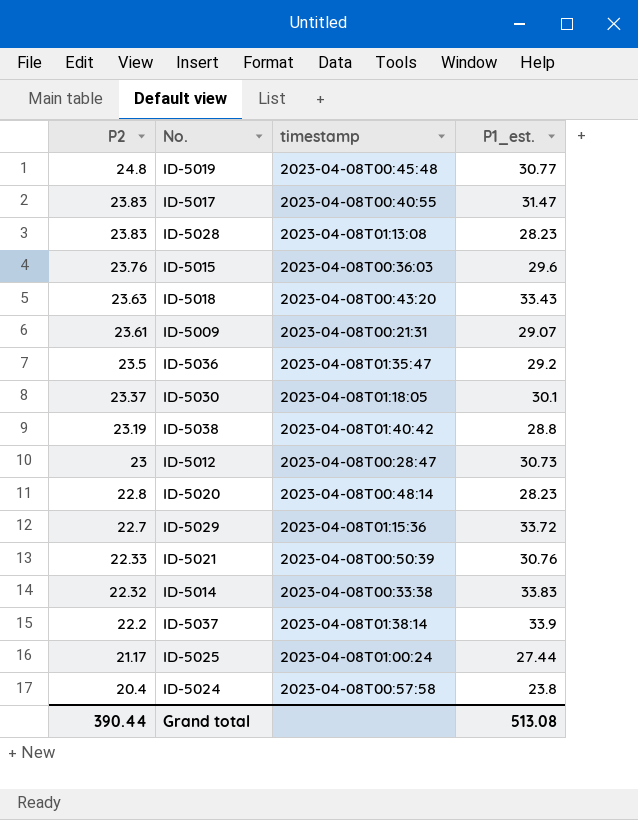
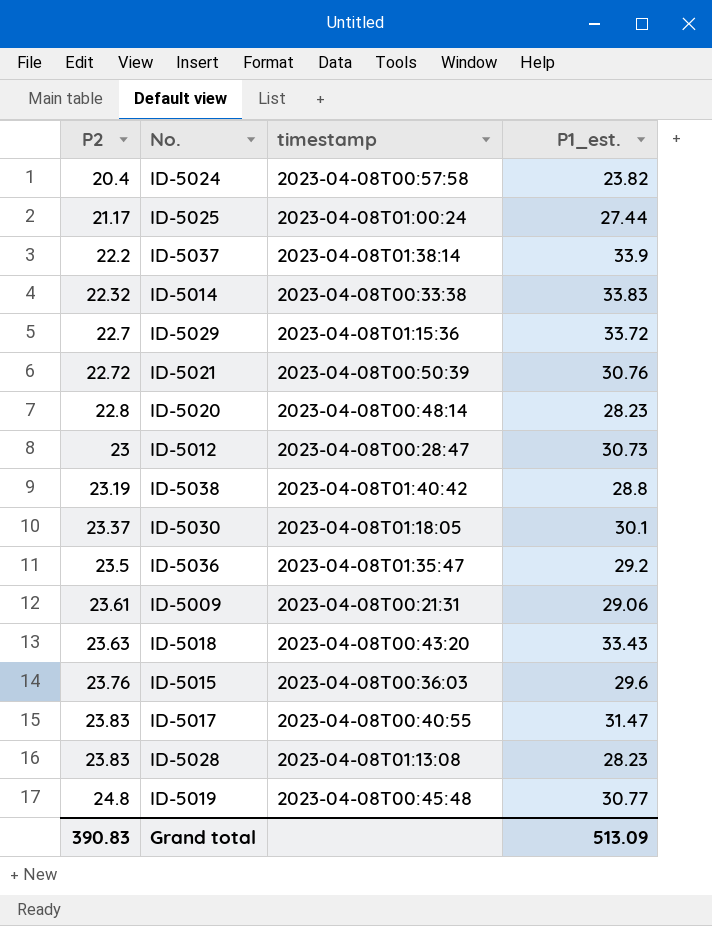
row order: P2 descending -> P2 ascending
ID-5024 | P1_est.: 23.8 -> 23.82
ID-5021 | P2: 22.33 -> 22.72
ID-5009 | P1_est.: 29.07 -> 29.06
Grand total | P2: 390.44 -> 390.83
Grand total | P1_est.: 513.08 -> 513.09

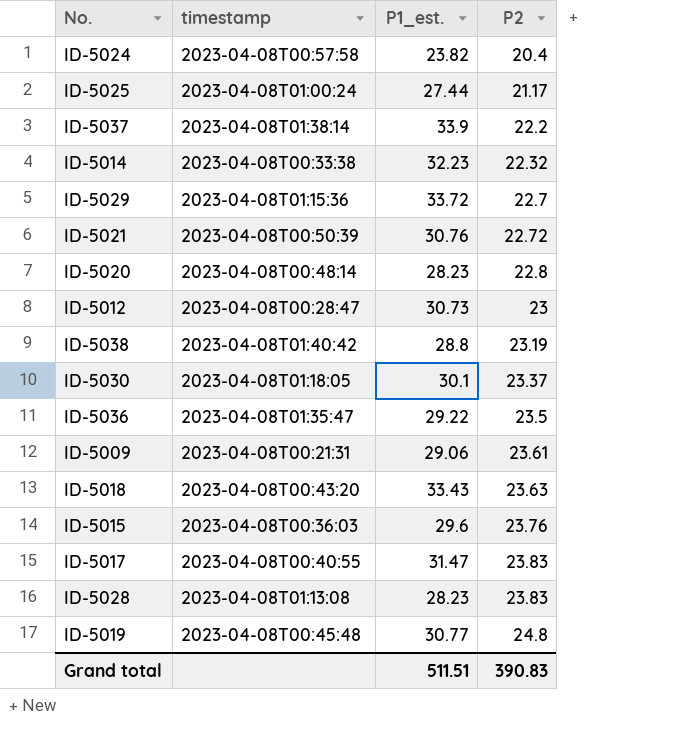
column P2 | position: 1 -> 4
ID-5014 | P1_est.: 33.83 -> 32.23
ID-5036 | P1_est.: 29.2 -> 29.22
Grand total | P1_est.: 513.09 -> 511.51

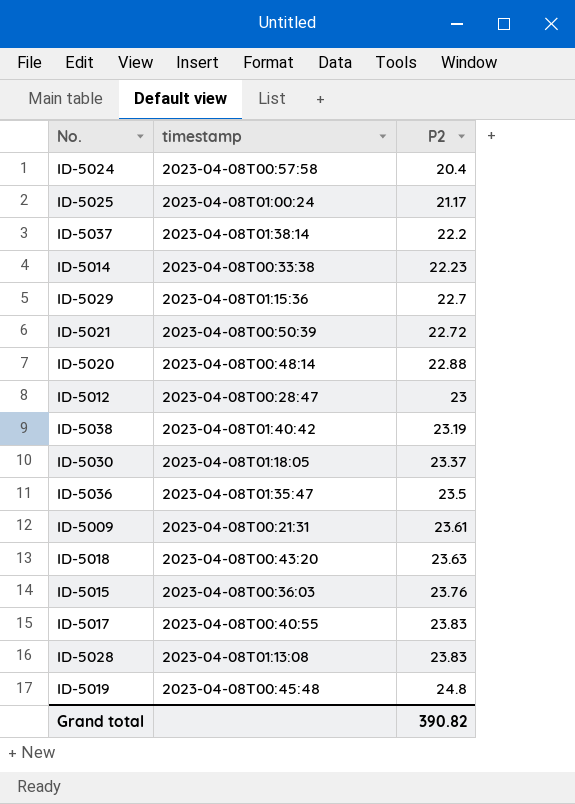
column P1_est. | position: 3 -> none
ID-5014 | P2: 22.32 -> 22.23
ID-5020 | P2: 22.8 -> 22.88
Grand total | P2: 390.83 -> 390.82

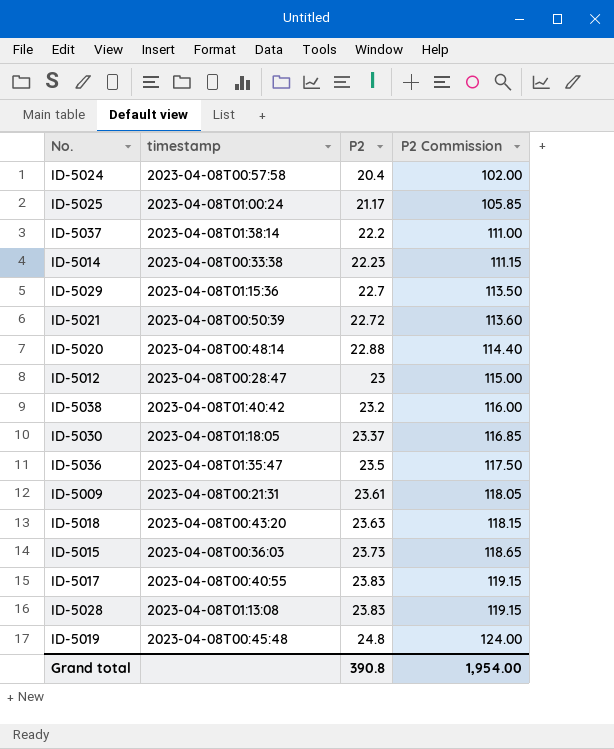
column P2 Commission | formula: none -> [P2] * 5
ID-5038 | P2: 23.19 -> 23.2
ID-5015 | P2: 23.76 -> 23.73
Grand total | P2: 390.82 -> 390.8

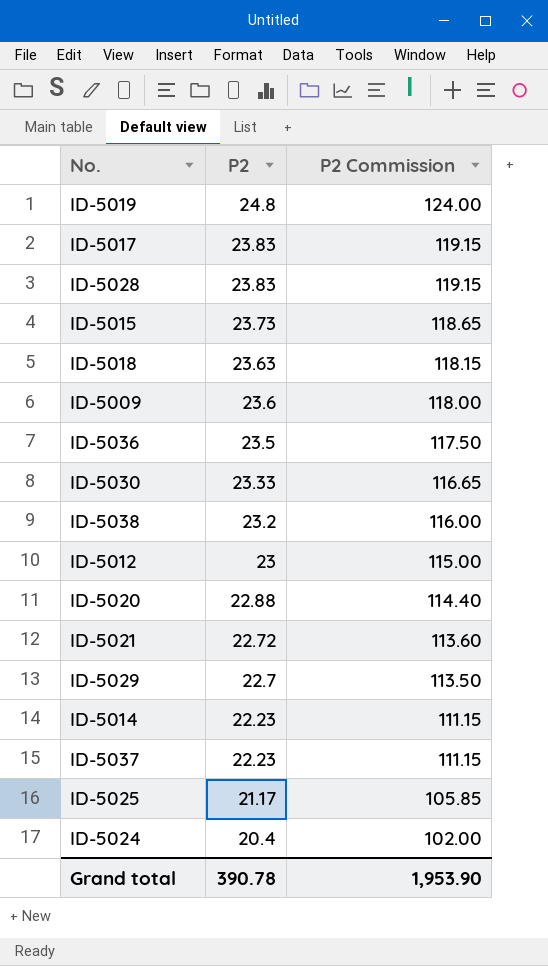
row order: P2 ascending -> P2 descending
column timestamp | position: 2 -> none
ID-5009 | P2: 23.61 -> 23.6
ID-5009 | P2 Commission: 118.05 -> 118.00
ID-5030 | P2: 23.37 -> 23.33
ID-5030 | P2 Commission: 116.85 -> 116.65
ID-5037 | P2: 22.2 -> 22.23
ID-5037 | P2 Commission: 111.00 -> 111.15
Grand total | P2: 390.8 -> 390.78
Grand total | P2 Commission: 1,954.00 -> 1,953.90

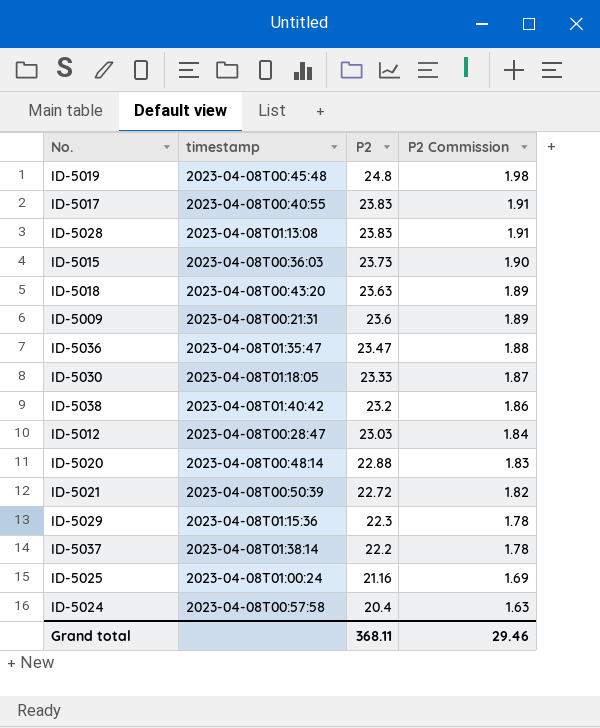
column timestamp | position: none -> 2
column P2 Commission | formula: [P2] * 5 -> [P2] * 0.08
row ID-5014: 22.23 | 111.15 -> none
ID-5036 | P2: 23.5 -> 23.47
ID-5012 | P2: 23 -> 23.03
ID-5029 | P2: 22.7 -> 22.3
ID-5037 | P2: 22.23 -> 22.2
ID-5025 | P2: 21.17 -> 21.16
Grand total | P2: 390.78 -> 368.11
Grand total | P2 Commission: 1,953.90 -> 29.46

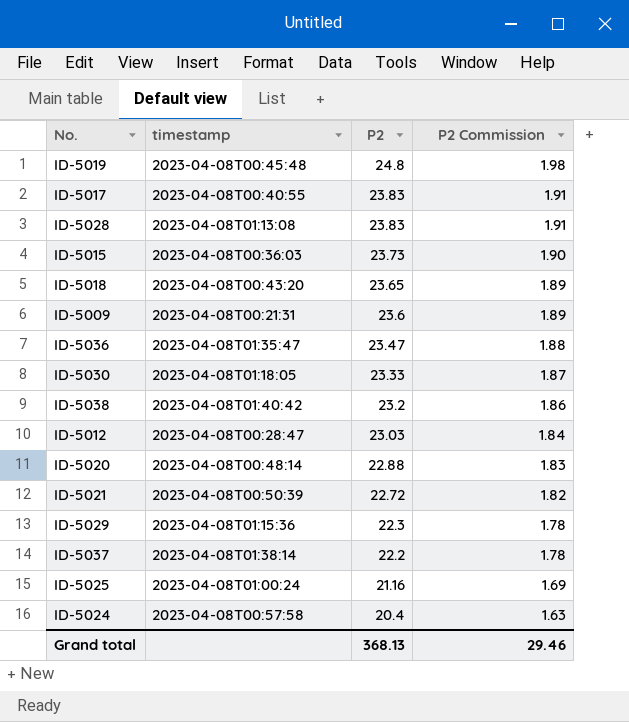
ID-5018 | P2: 23.63 -> 23.65
Grand total | P2: 368.11 -> 368.13

